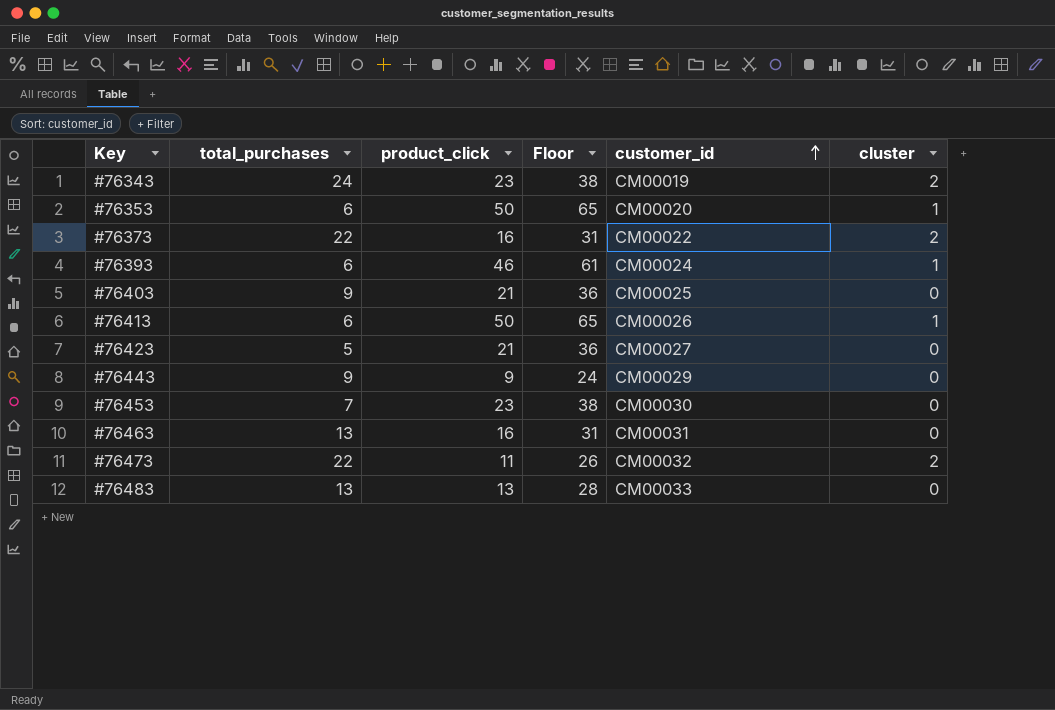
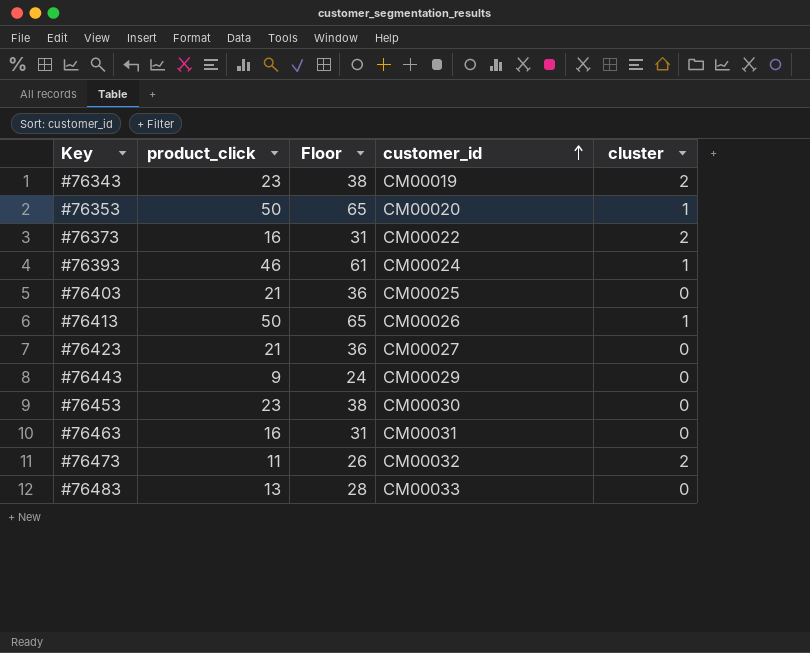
column total_purchases | position: 2 -> none

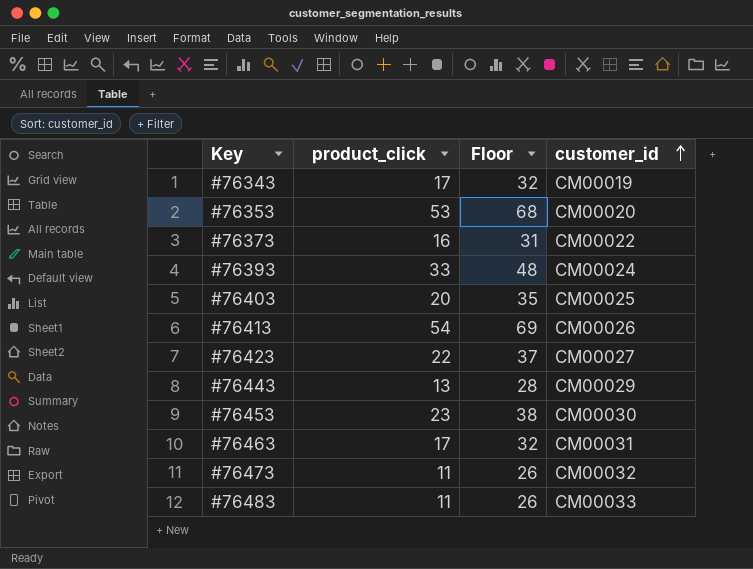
column cluster | position: 5 -> none
#76343 | product_click: 23 -> 17
#76343 | Floor: 38 -> 32
#76353 | product_click: 50 -> 53
#76353 | Floor: 65 -> 68
#76393 | product_click: 46 -> 33
#76393 | Floor: 61 -> 48
#76403 | product_click: 21 -> 20
#76403 | Floor: 36 -> 35
#76413 | product_click: 50 -> 54
#76413 | Floor: 65 -> 69
#76423 | product_click: 21 -> 22
#76423 | Floor: 36 -> 37
#76443 | product_click: 9 -> 13
#76443 | Floor: 24 -> 28
#76463 | product_click: 16 -> 17
#76463 | Floor: 31 -> 32
#76483 | product_click: 13 -> 11
#76483 | Floor: 28 -> 26

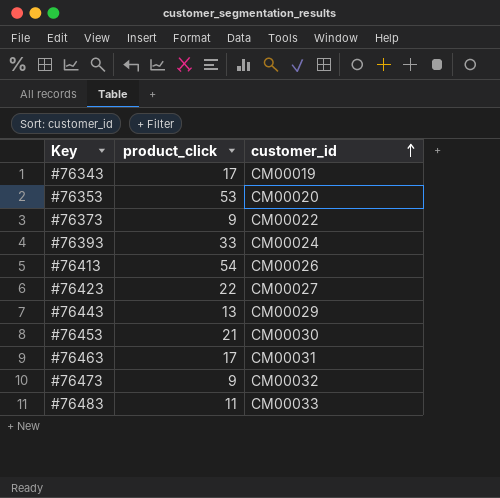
column Floor | formula: [product_click] + 15 -> none
row #76403: 20 | 35 | CM00025 -> none
#76373 | product_click: 16 -> 9
#76453 | product_click: 23 -> 21
#76473 | product_click: 11 -> 9

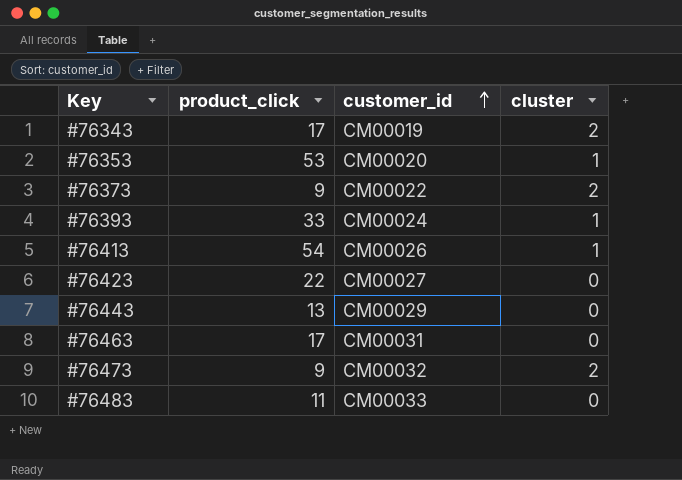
column cluster | position: none -> 4
row #76453: 21 | CM00030 -> none

